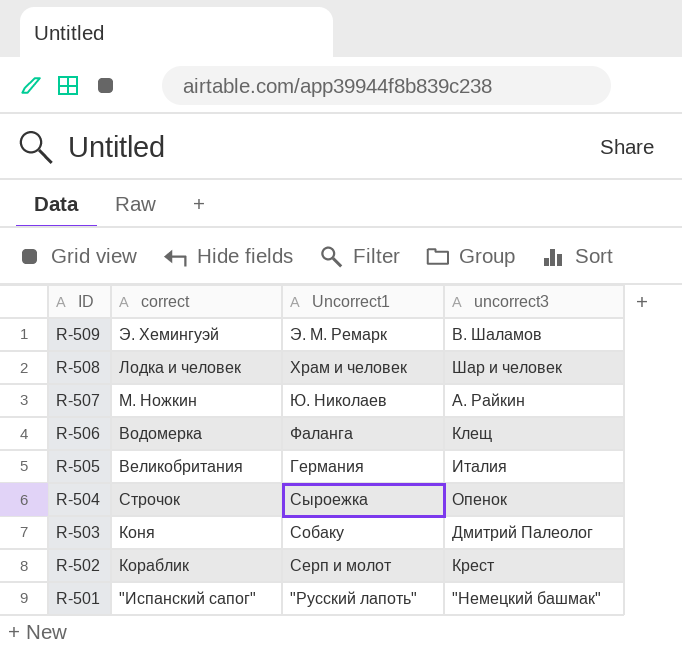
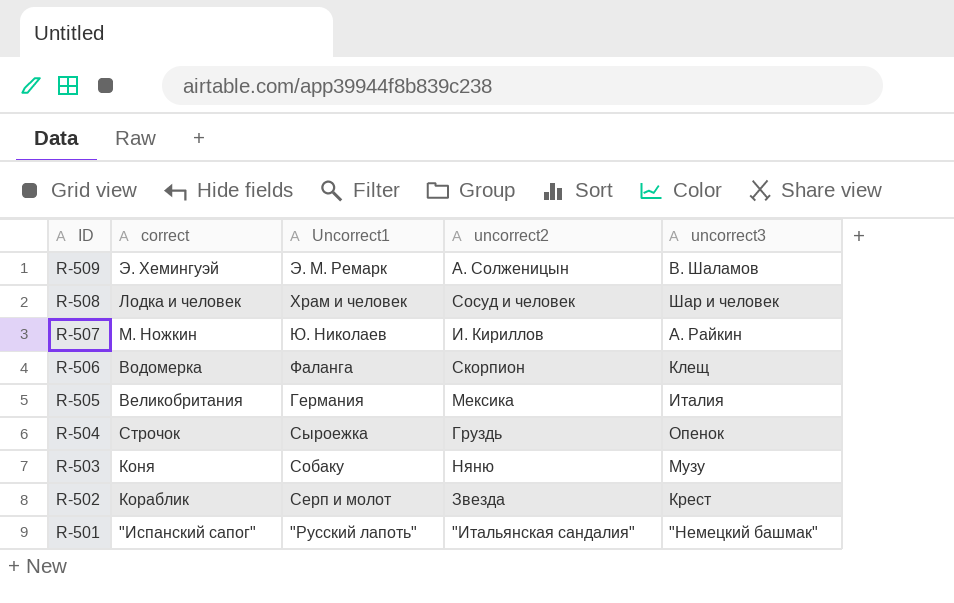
column uncorrect2 | position: none -> 4
R-503 | uncorrect3: Дмитрий Палеолог -> Музу

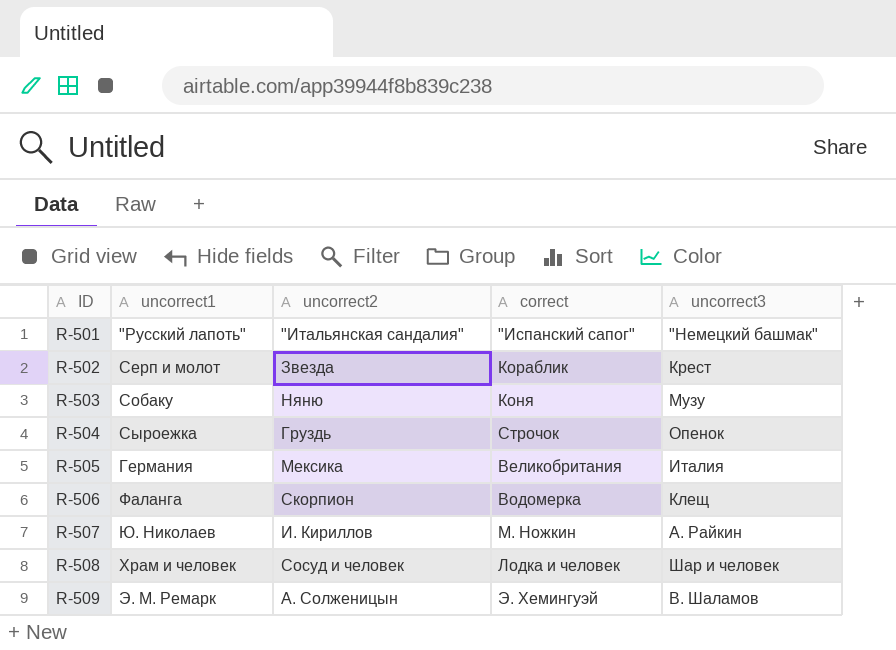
row order: ID descending -> ID ascending
column name: Uncorrect1 -> uncorrect1
column correct | position: 2 -> 4

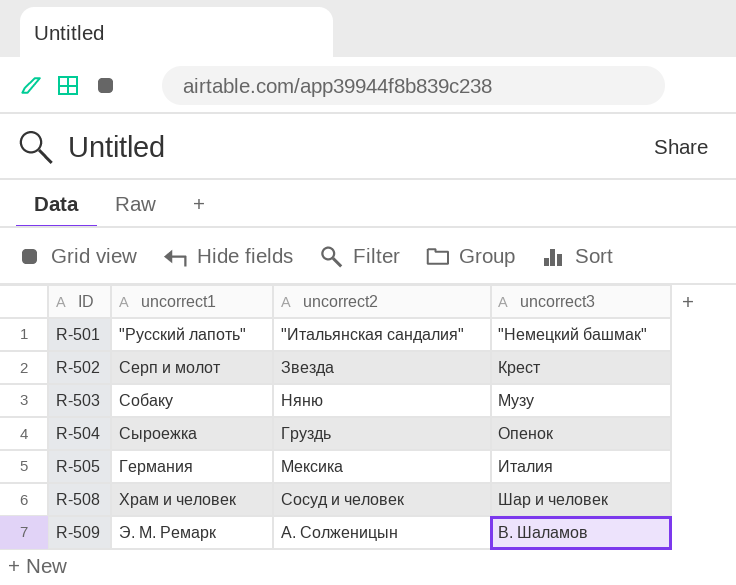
column correct | position: 4 -> none
row R-506: Фаланга | Скорпион | Водомерка | Клещ -> none
row R-507: Ю. Николаев | И. Кириллов | М. Ножкин | А. Райкин -> none

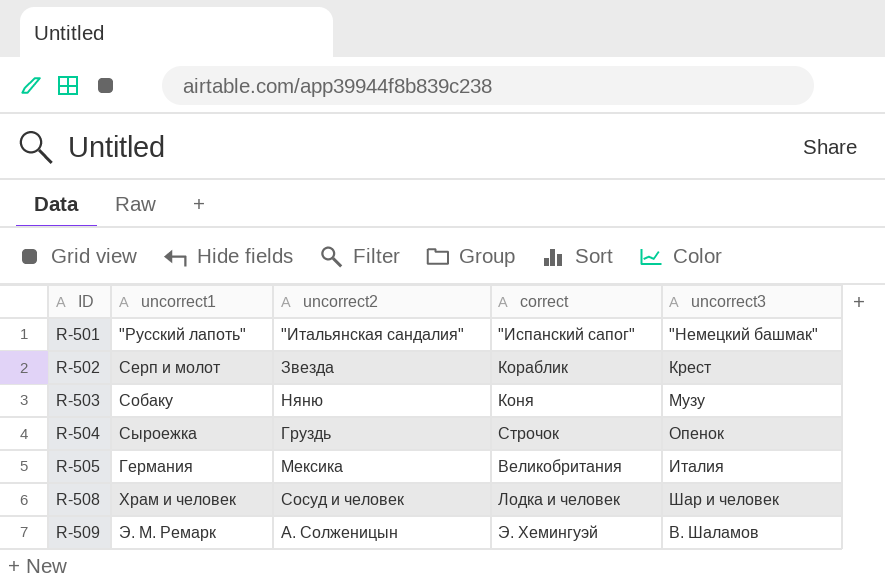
column correct | position: none -> 4

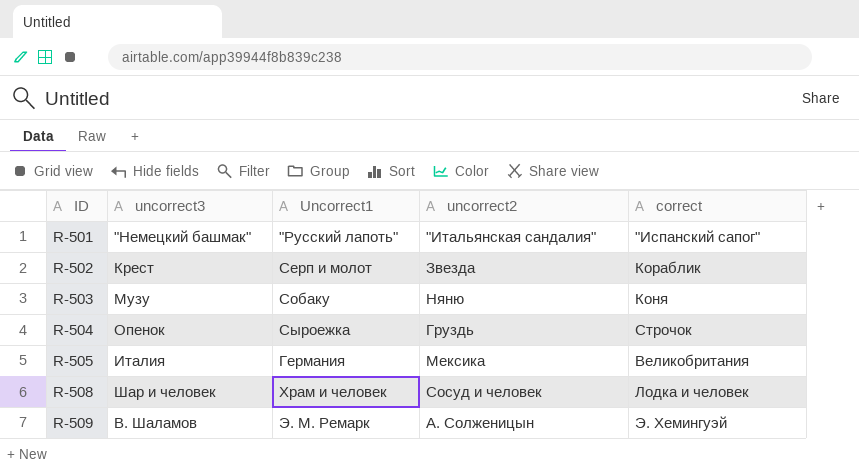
column uncorrect3 | position: 5 -> 2
column name: uncorrect1 -> Uncorrect1

